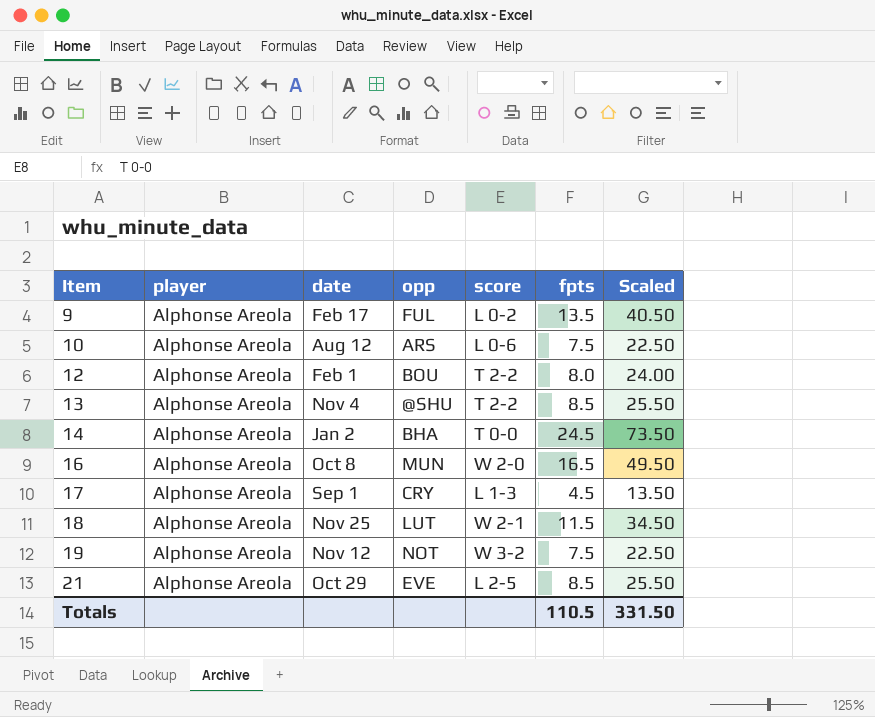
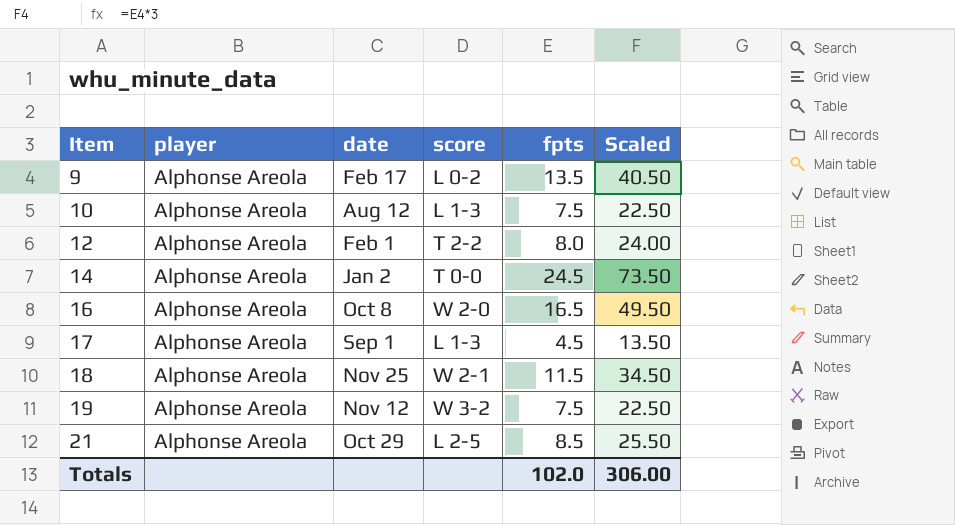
column opp | position: 4 -> none
row 13: Alphonse Areola | Nov 4 | @SHU | T 2-2 | 8.5 | 25.50 -> none
10 | score: L 0-6 -> L 1-3
Totals | fpts: 110.5 -> 102.0
Totals | Scaled: 331.50 -> 306.00

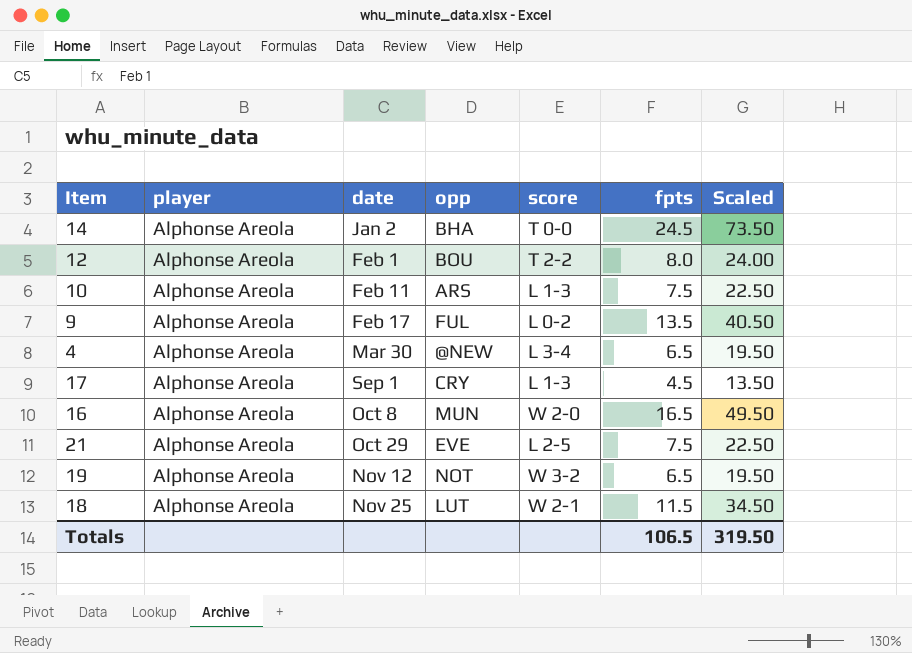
row order: Item ascending -> date ascending
column opp | position: none -> 4
10 | date: Aug 12 -> Feb 11
row 4: none -> Alphonse Areola | Mar 30 | @NEW | L 3-4 | 6.5 | 19.50
21 | fpts: 8.5 -> 7.5
21 | Scaled: 25.50 -> 22.50
19 | fpts: 7.5 -> 6.5
19 | Scaled: 22.50 -> 19.50
Totals | fpts: 102.0 -> 106.5
Totals | Scaled: 306.00 -> 319.50

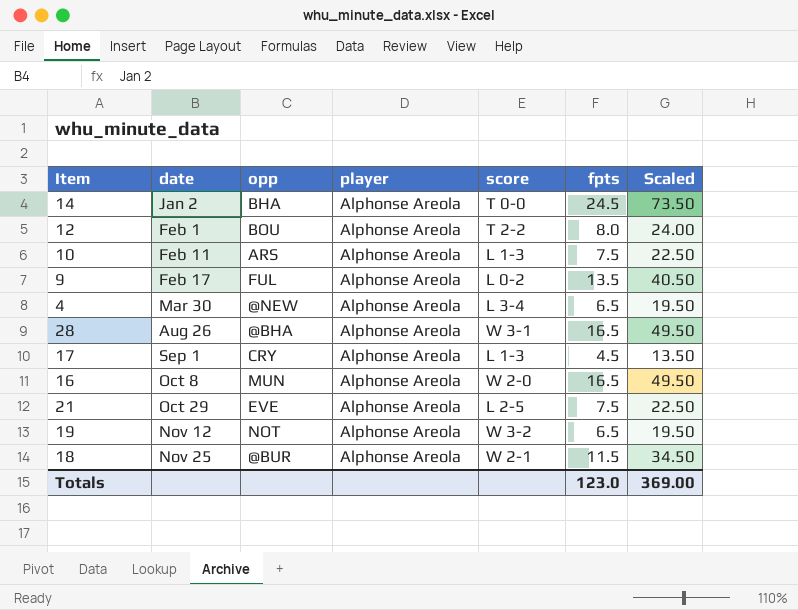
column player | position: 2 -> 4
row 28: none -> Aug 26 | @BHA | Alphonse Areola | W 3-1 | 16.5 | 49.50
18 | opp: LUT -> @BUR
Totals | fpts: 106.5 -> 123.0
Totals | Scaled: 319.50 -> 369.00

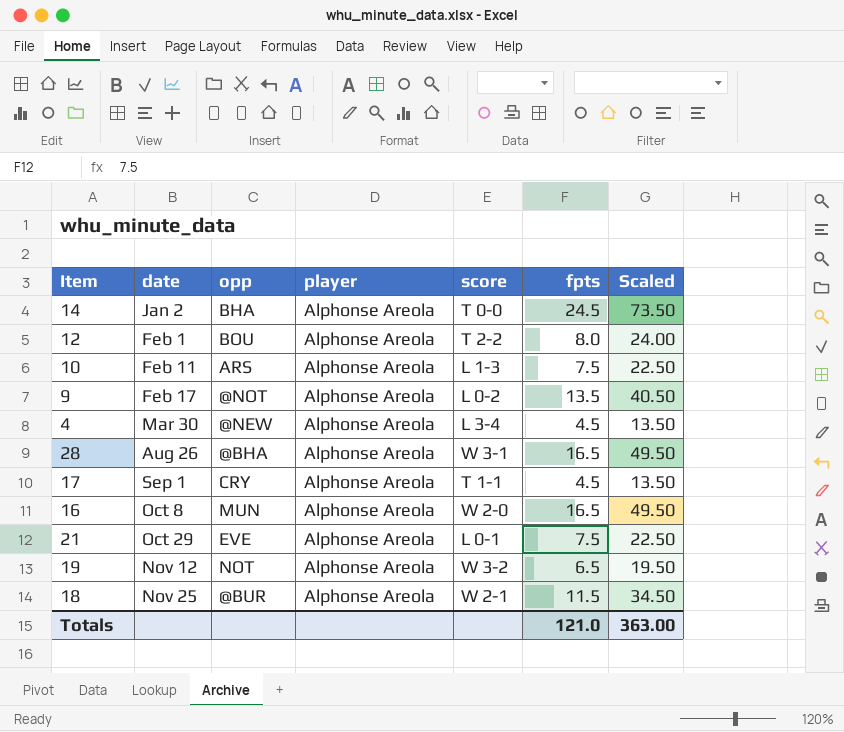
9 | opp: FUL -> @NOT
4 | fpts: 6.5 -> 4.5
4 | Scaled: 19.50 -> 13.50
17 | score: L 1-3 -> T 1-1
21 | score: L 2-5 -> L 0-1
Totals | fpts: 123.0 -> 121.0
Totals | Scaled: 369.00 -> 363.00

